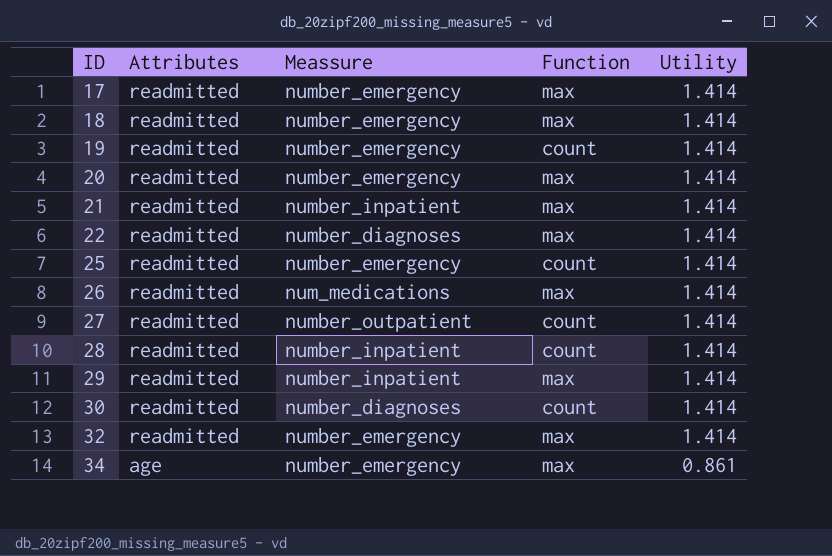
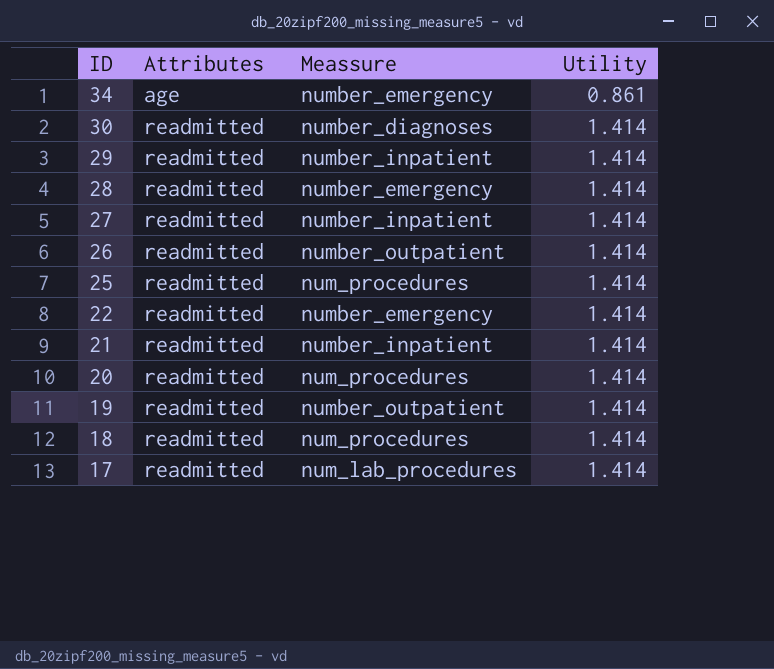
row order: ID ascending -> ID descending
column Function | position: 4 -> none
row 32: readmitted | number_emergency | max | 1.414 -> none
28 | Meassure: number_inpatient -> number_emergency
27 | Meassure: number_outpatient -> number_inpatient
26 | Meassure: num_medications -> number_outpatient
25 | Meassure: number_emergency -> num_procedures
22 | Meassure: number_diagnoses -> number_emergency
20 | Meassure: number_emergency -> num_procedures
19 | Meassure: number_emergency -> number_outpatient
18 | Meassure: number_emergency -> num_procedures
17 | Meassure: number_emergency -> num_lab_procedures

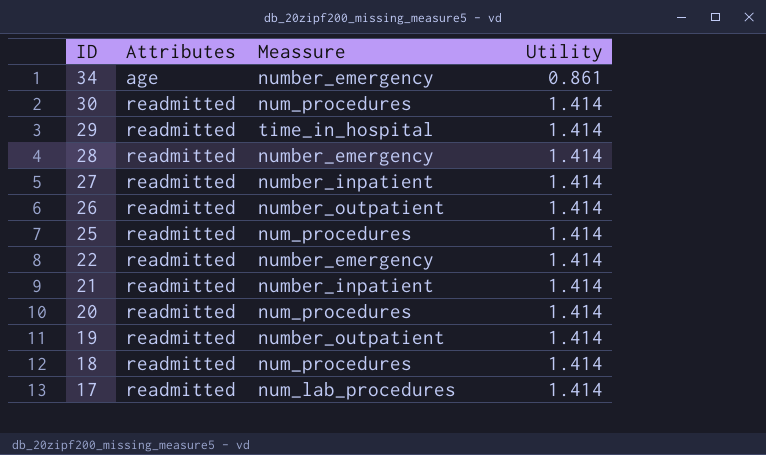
30 | Meassure: number_diagnoses -> num_procedures
29 | Meassure: number_inpatient -> time_in_hospital

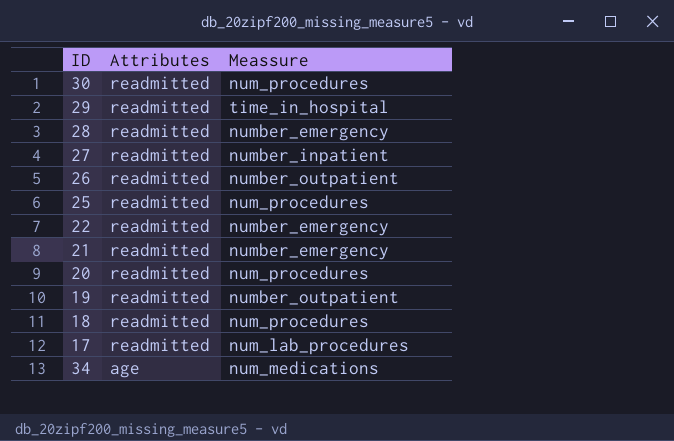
row order: ID descending -> Attributes descending
column Utility | position: 4 -> none
21 | Meassure: number_inpatient -> number_emergency
34 | Meassure: number_emergency -> num_medications

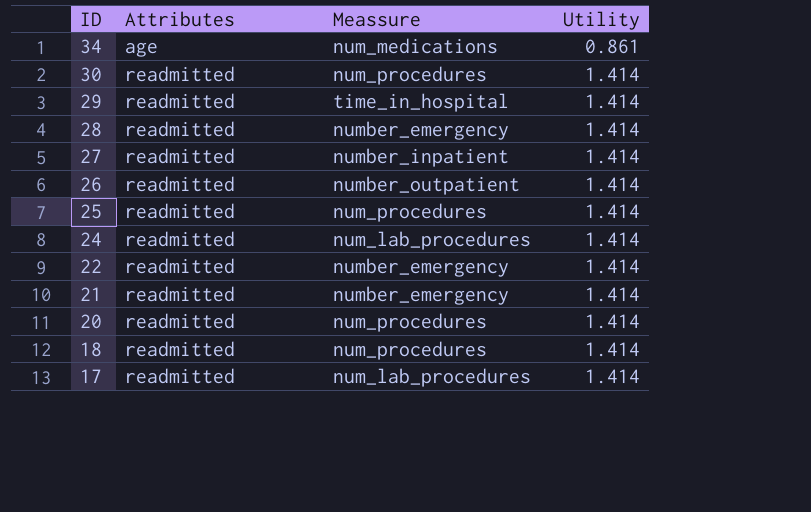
row order: Attributes descending -> ID descending
column Utility | position: none -> 4
row 19: readmitted | number_outpatient -> none
row 24: none -> readmitted | num_lab_procedures | 1.414

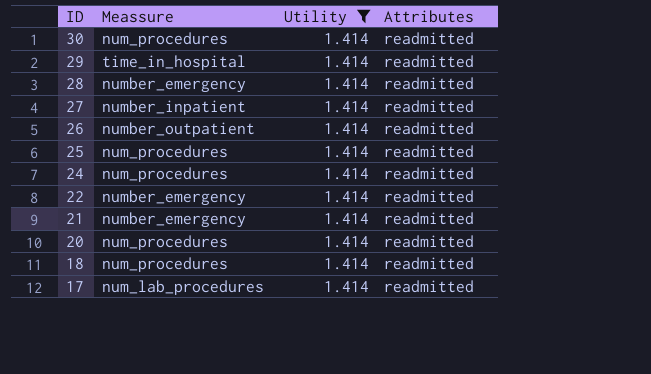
filter: none -> Utility = 1.414
column Attributes | position: 2 -> 4
24 | Meassure: num_lab_procedures -> num_procedures

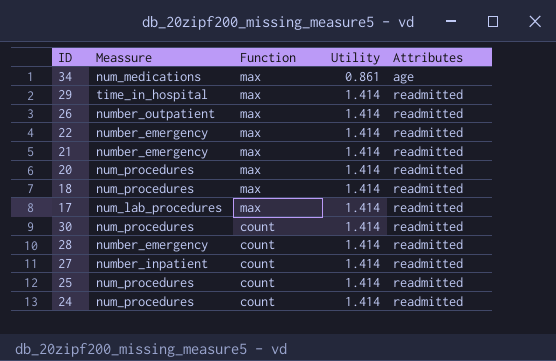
filter: Utility = 1.414 -> none
row order: ID descending -> Function descending
column Function | position: none -> 3

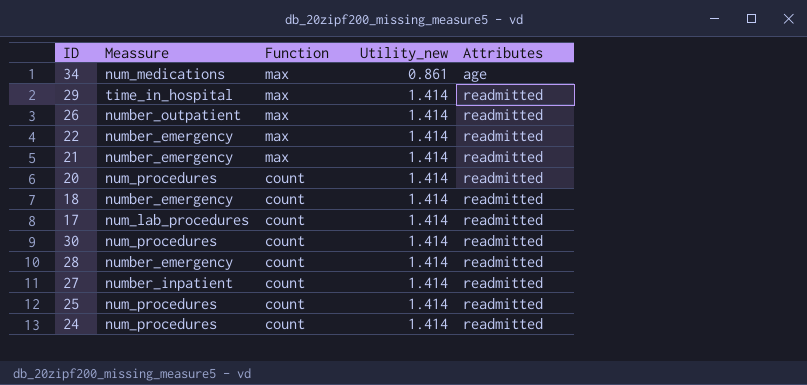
column name: Utility -> Utility_new
20 | Function: max -> count
18 | Meassure: num_procedures -> number_emergency
18 | Function: max -> count
17 | Function: max -> count

